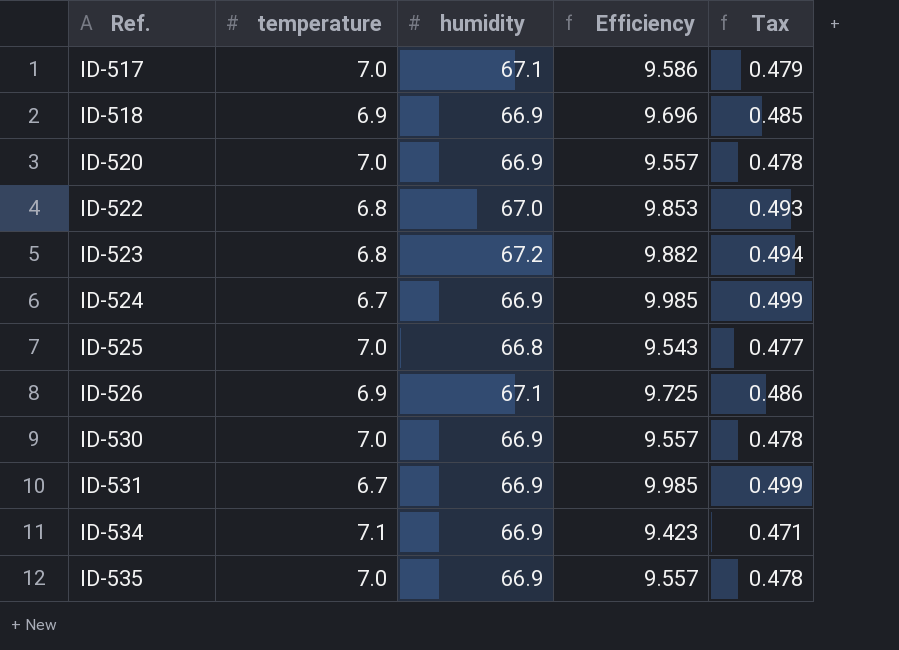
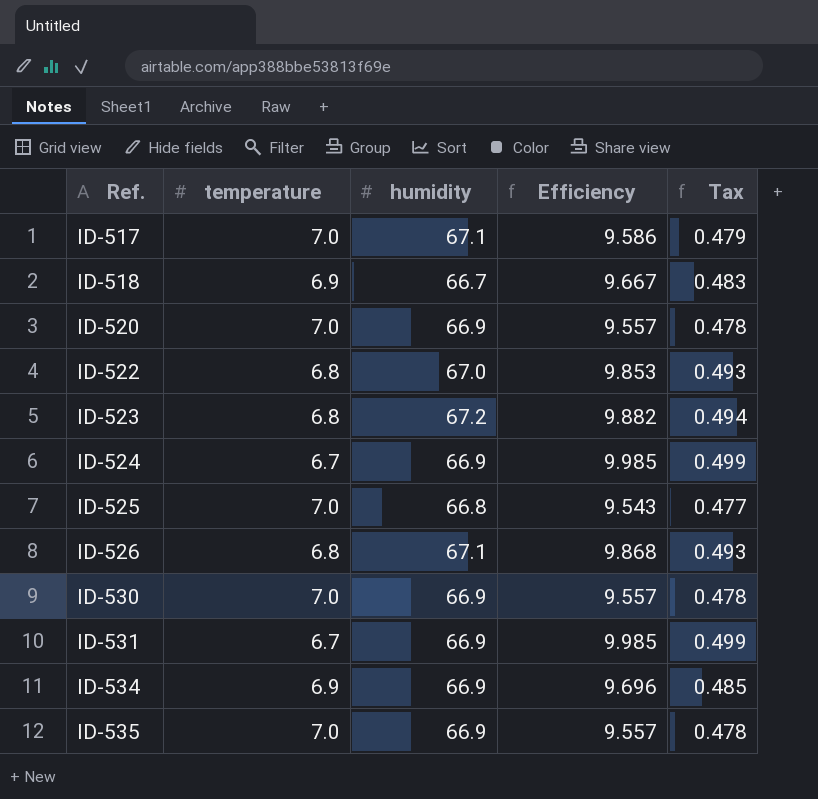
ID-518 | humidity: 66.9 -> 66.7
ID-518 | Efficiency: 9.696 -> 9.667
ID-518 | Tax: 0.485 -> 0.483
ID-526 | temperature: 6.9 -> 6.8
ID-526 | Efficiency: 9.725 -> 9.868
ID-526 | Tax: 0.486 -> 0.493
ID-534 | temperature: 7.1 -> 6.9
ID-534 | Efficiency: 9.423 -> 9.696
ID-534 | Tax: 0.471 -> 0.485

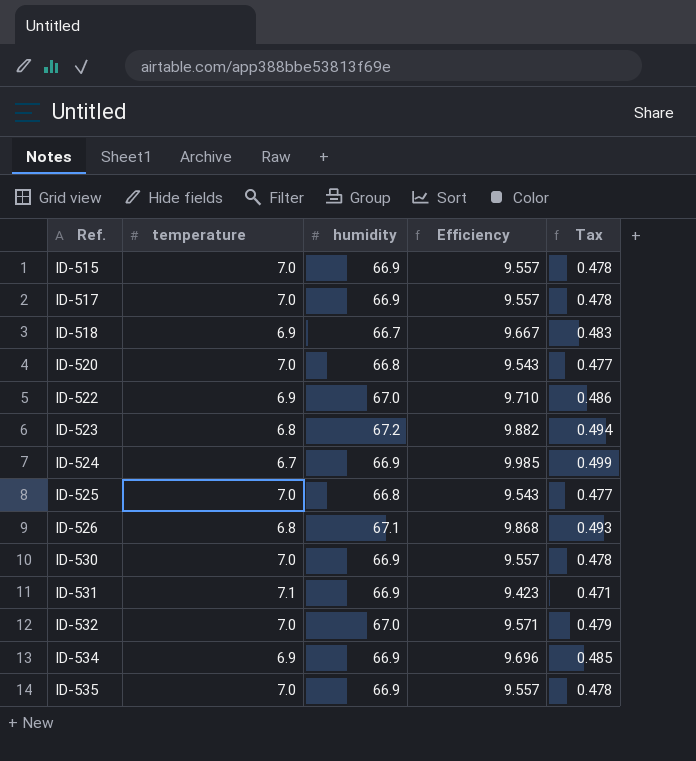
row ID-515: none -> 7.0 | 66.9 | 9.557 | 0.478
ID-517 | humidity: 67.1 -> 66.9
ID-517 | Efficiency: 9.586 -> 9.557
ID-517 | Tax: 0.479 -> 0.478
ID-520 | humidity: 66.9 -> 66.8
ID-520 | Efficiency: 9.557 -> 9.543
ID-520 | Tax: 0.478 -> 0.477
ID-522 | temperature: 6.8 -> 6.9
ID-522 | Efficiency: 9.853 -> 9.710
ID-522 | Tax: 0.493 -> 0.486
ID-531 | temperature: 6.7 -> 7.1
ID-531 | Efficiency: 9.985 -> 9.423
ID-531 | Tax: 0.499 -> 0.471
row ID-532: none -> 7.0 | 67.0 | 9.571 | 0.479

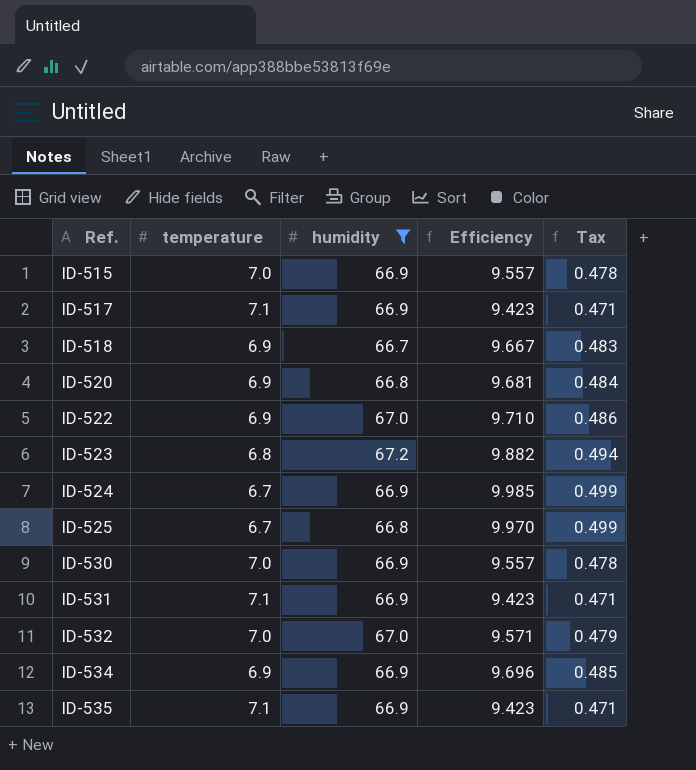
filter: none -> humidity != 67.1
ID-517 | temperature: 7.0 -> 7.1
ID-517 | Efficiency: 9.557 -> 9.423
ID-517 | Tax: 0.478 -> 0.471
ID-520 | temperature: 7.0 -> 6.9
ID-520 | Efficiency: 9.543 -> 9.681
ID-520 | Tax: 0.477 -> 0.484
ID-525 | temperature: 7.0 -> 6.7
ID-525 | Efficiency: 9.543 -> 9.970
ID-525 | Tax: 0.477 -> 0.499
ID-535 | temperature: 7.0 -> 7.1
ID-535 | Efficiency: 9.557 -> 9.423
ID-535 | Tax: 0.478 -> 0.471

